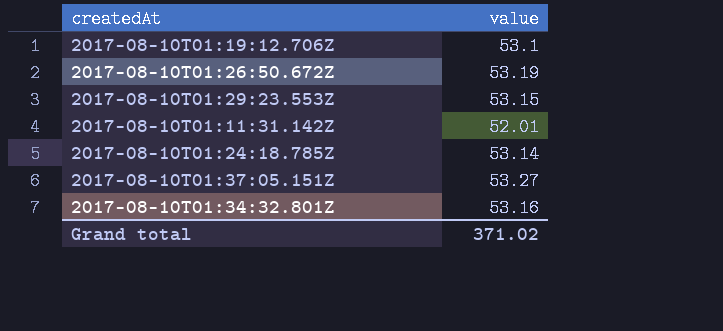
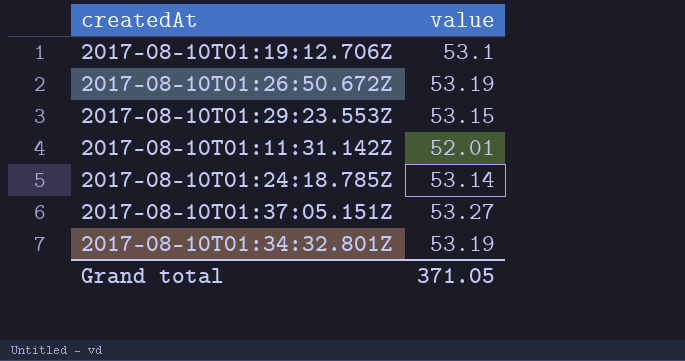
2017-08-10T01:34:32.801Z | value: 53.16 -> 53.19
Grand total | value: 371.02 -> 371.05

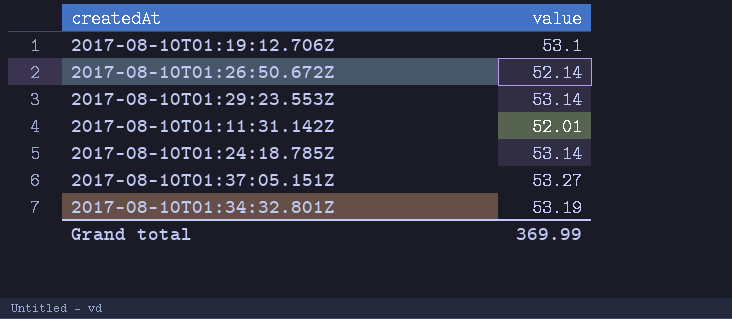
2017-08-10T01:26:50.672Z | value: 53.19 -> 52.14
2017-08-10T01:29:23.553Z | value: 53.15 -> 53.14
Grand total | value: 371.05 -> 369.99

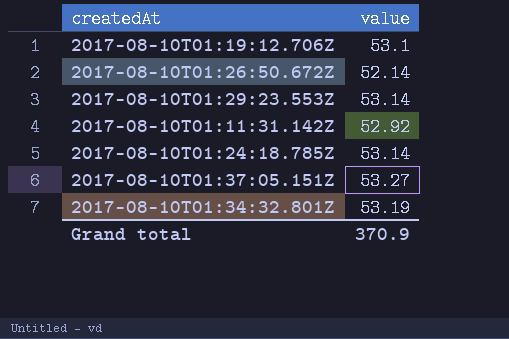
2017-08-10T01:11:31.142Z | value: 52.01 -> 52.92
Grand total | value: 369.99 -> 370.9

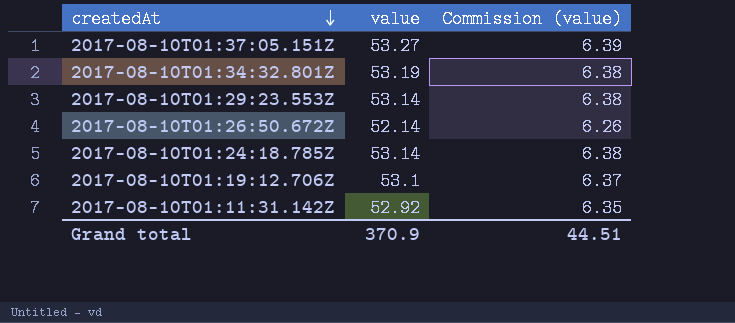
row order: none -> createdAt descending
column Commission (value) | formula: none -> [value] * 0.12

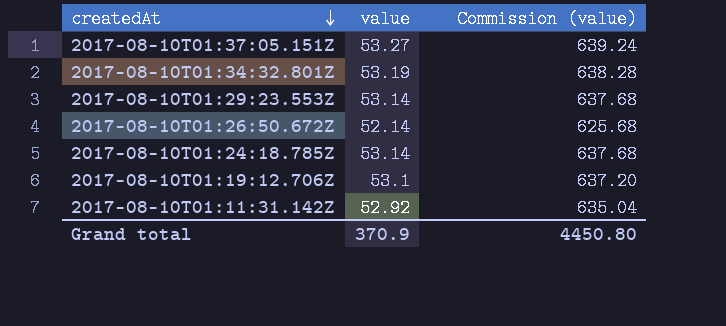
column Commission (value) | formula: [value] * 0.12 -> [value] * 12
Grand total | Commission (value): 44.51 -> 4450.80

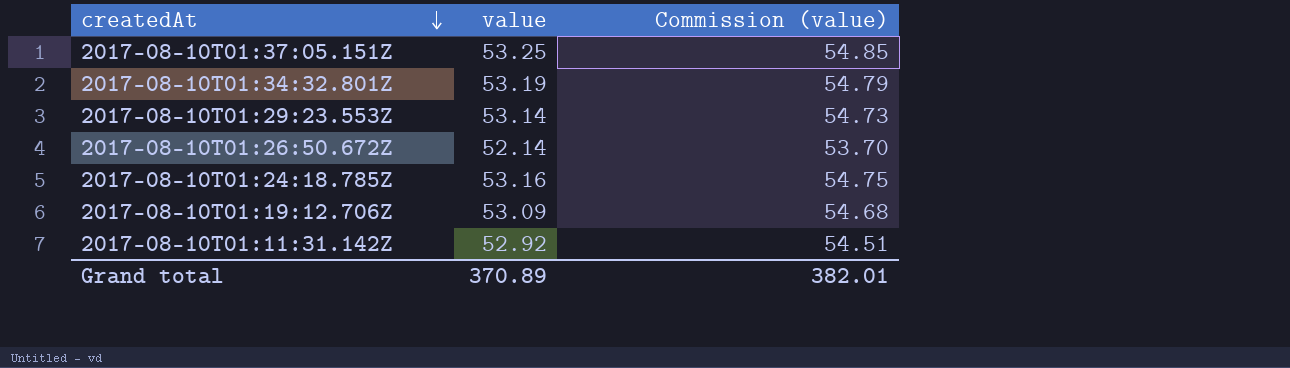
column Commission (value) | formula: [value] * 12 -> [value] * 1.03
2017-08-10T01:37:05.151Z | value: 53.27 -> 53.25
2017-08-10T01:24:18.785Z | value: 53.14 -> 53.16
2017-08-10T01:19:12.706Z | value: 53.1 -> 53.09
Grand total | value: 370.9 -> 370.89
Grand total | Commission (value): 4450.80 -> 382.01

